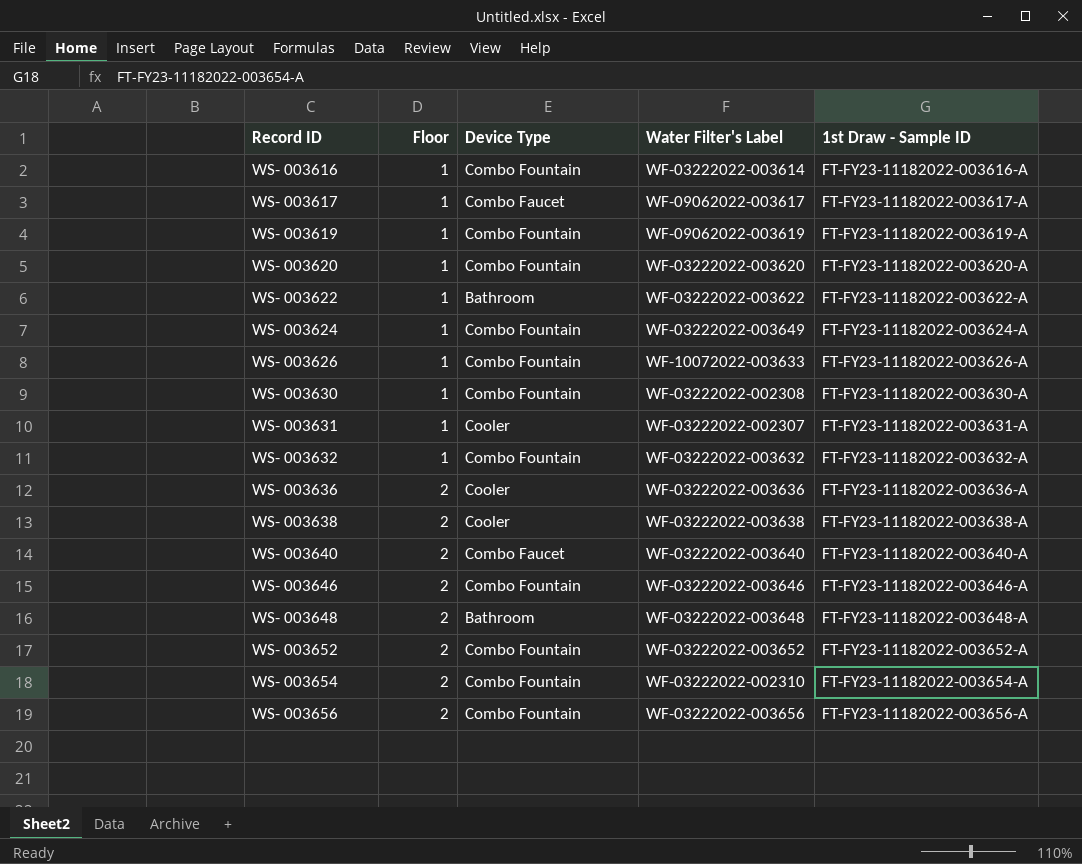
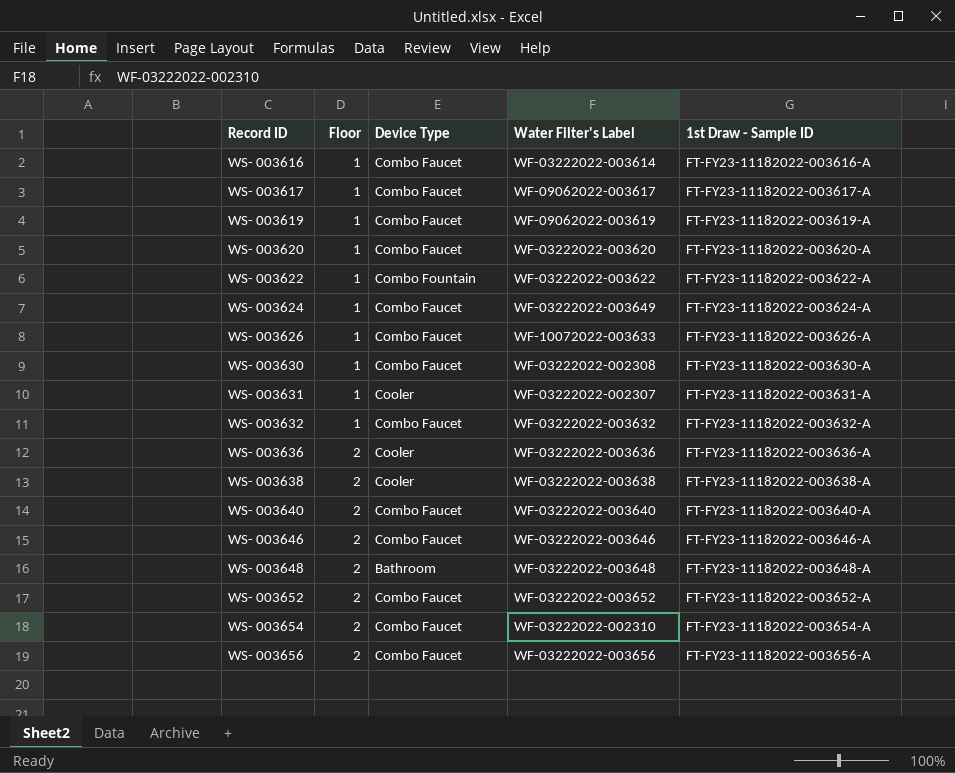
WS- 003616 | Device Type: Combo Fountain -> Combo Faucet
WS- 003619 | Device Type: Combo Fountain -> Combo Faucet
WS- 003620 | Device Type: Combo Fountain -> Combo Faucet
WS- 003622 | Device Type: Bathroom -> Combo Fountain
WS- 003624 | Device Type: Combo Fountain -> Combo Faucet
WS- 003626 | Device Type: Combo Fountain -> Combo Faucet
WS- 003630 | Device Type: Combo Fountain -> Combo Faucet
WS- 003632 | Device Type: Combo Fountain -> Combo Faucet
WS- 003646 | Device Type: Combo Fountain -> Combo Faucet
WS- 003652 | Device Type: Combo Fountain -> Combo Faucet
WS- 003654 | Device Type: Combo Fountain -> Combo Faucet
WS- 003656 | Device Type: Combo Fountain -> Combo Faucet

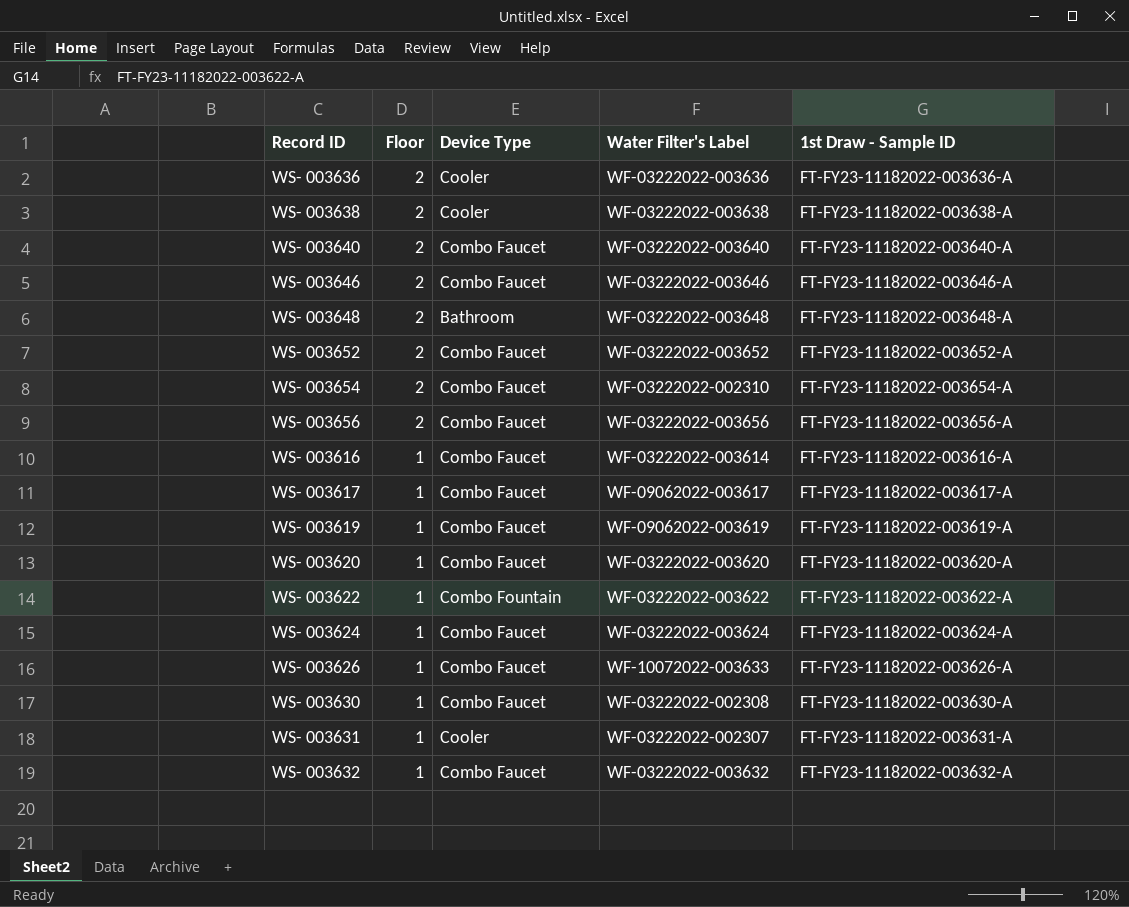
row order: Record ID ascending -> Floor descending
WS- 003624 | Water Filter's Label: WF-03222022-003649 -> WF-03222022-003624

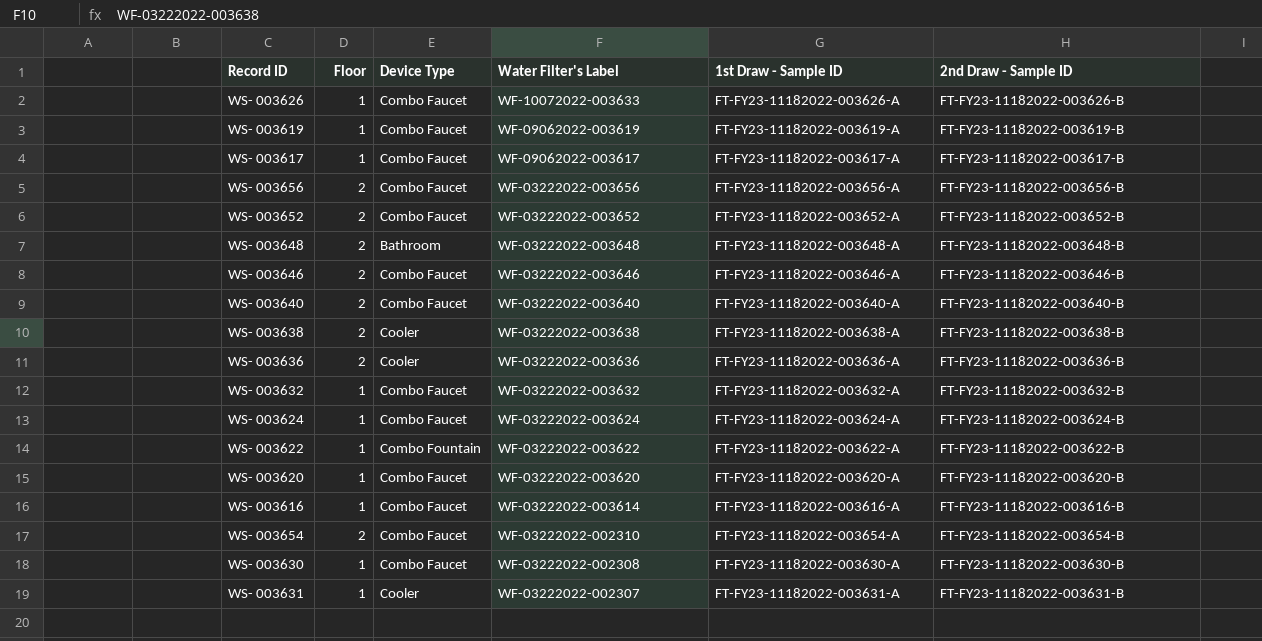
row order: Floor descending -> Water Filter's Label descending
column 2nd Draw - Sample ID | position: none -> 6

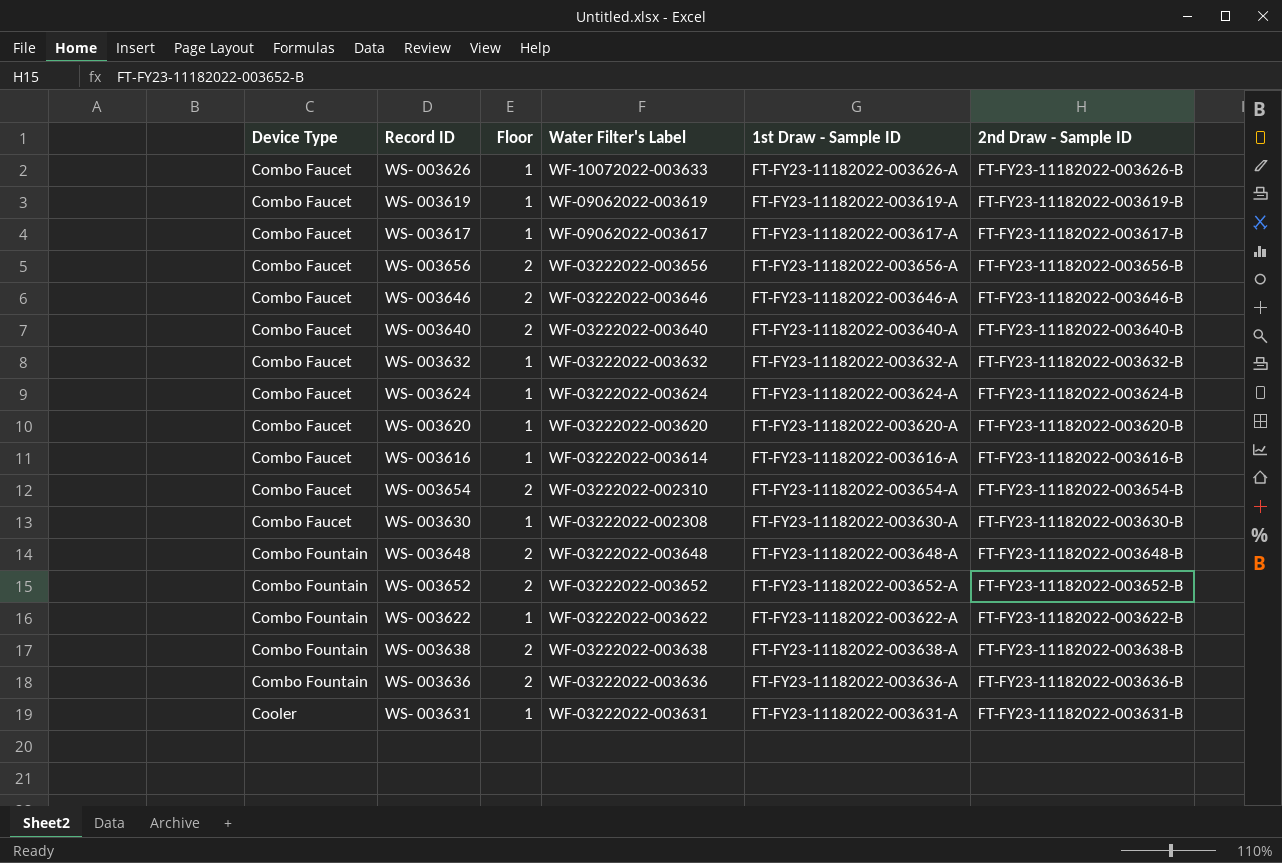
row order: Water Filter's Label descending -> Device Type ascending
column Device Type | position: 3 -> 1
WS- 003648 | Device Type: Bathroom -> Combo Fountain
WS- 003652 | Device Type: Combo Faucet -> Combo Fountain
WS- 003638 | Device Type: Cooler -> Combo Fountain
WS- 003636 | Device Type: Cooler -> Combo Fountain
WS- 003631 | Water Filter's Label: WF-03222022-002307 -> WF-03222022-003631

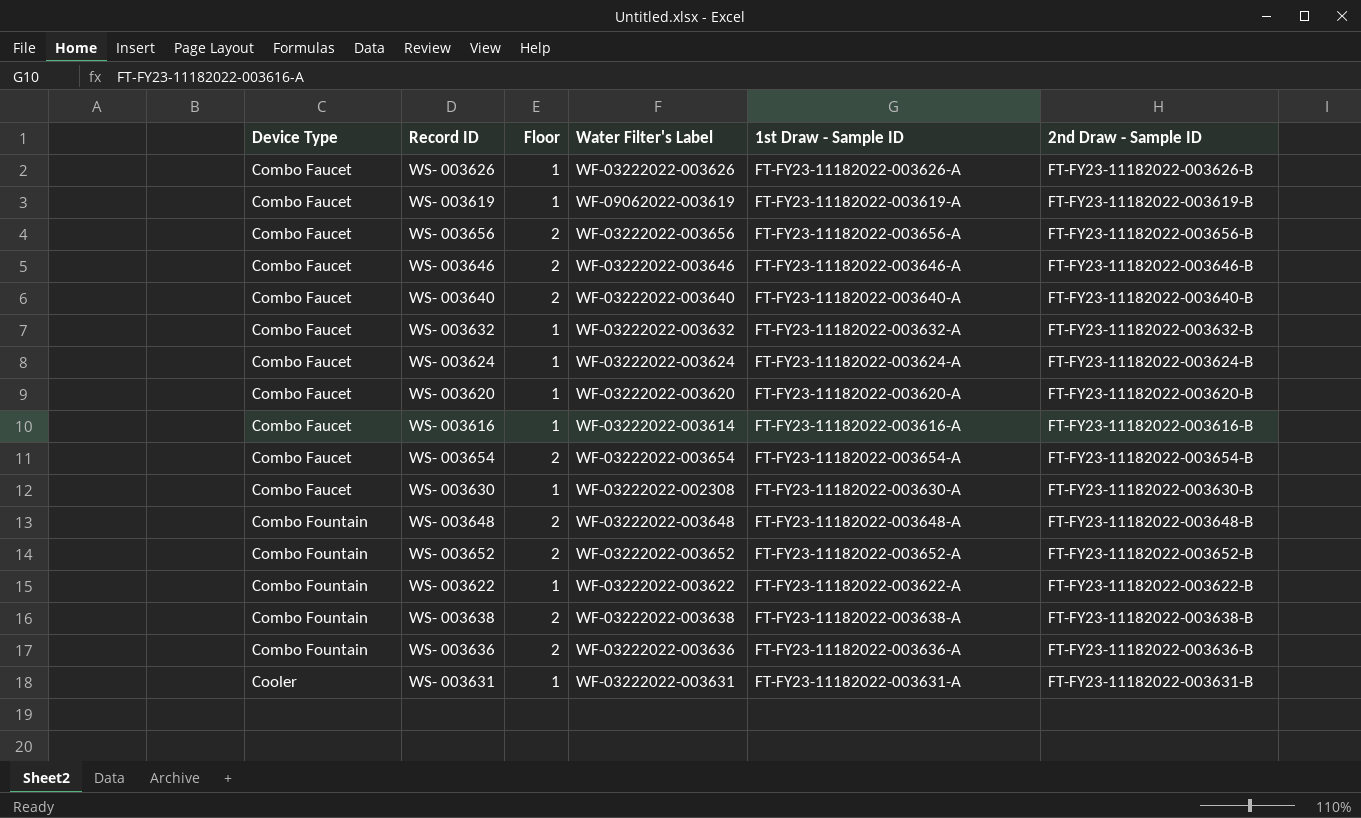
row WS- 003617: Combo Faucet | 1 | WF-09062022-003617 | FT-FY23-11182022-003617-A | FT-FY23-11182022-003617-B -> none
WS- 003626 | Water Filter's Label: WF-10072022-003633 -> WF-03222022-003626
WS- 003654 | Water Filter's Label: WF-03222022-002310 -> WF-03222022-003654

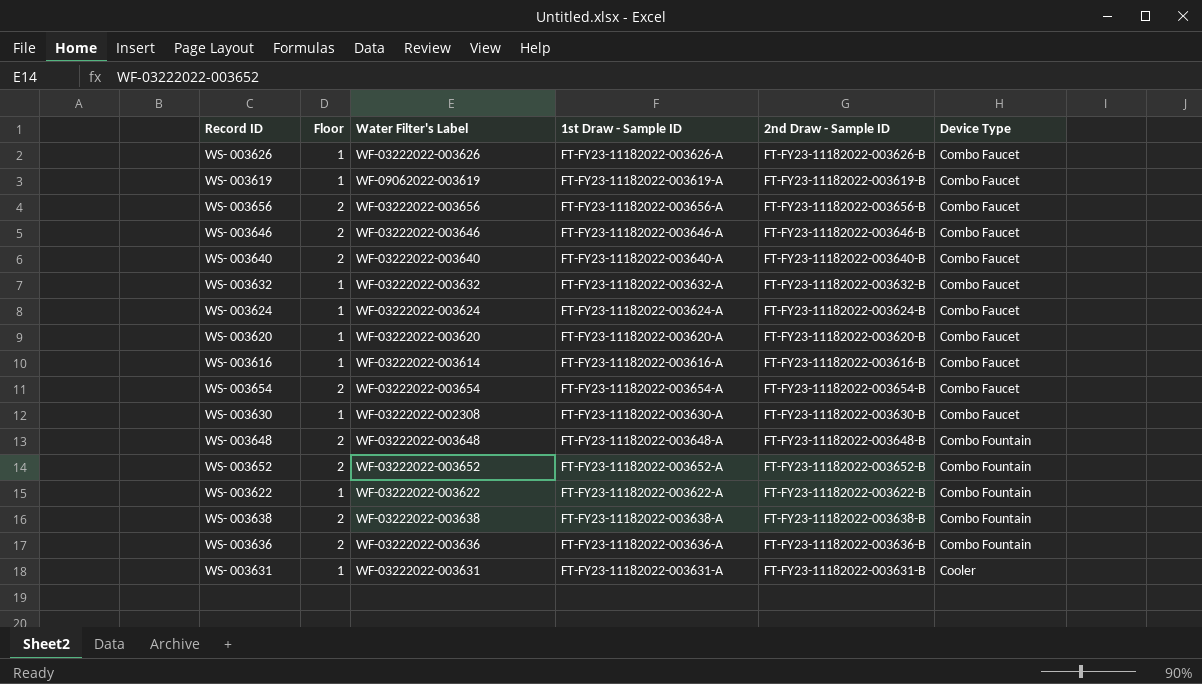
column Device Type | position: 1 -> 6

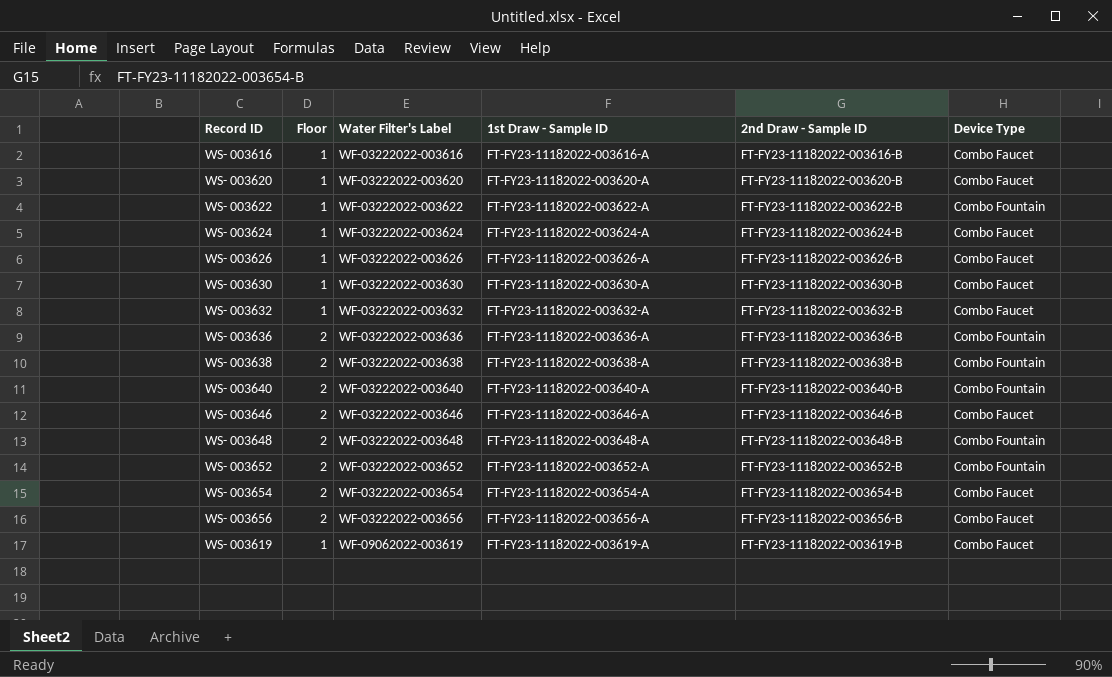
row order: Device Type ascending -> Water Filter's Label ascending
row WS- 003631: 1 | WF-03222022-003631 | FT-FY23-11182022-003631-A | FT-FY23-11182022-003631-B | Cooler -> none
WS- 003616 | Water Filter's Label: WF-03222022-003614 -> WF-03222022-003616
WS- 003630 | Water Filter's Label: WF-03222022-002308 -> WF-03222022-003630
WS- 003640 | Device Type: Combo Faucet -> Combo Fountain

